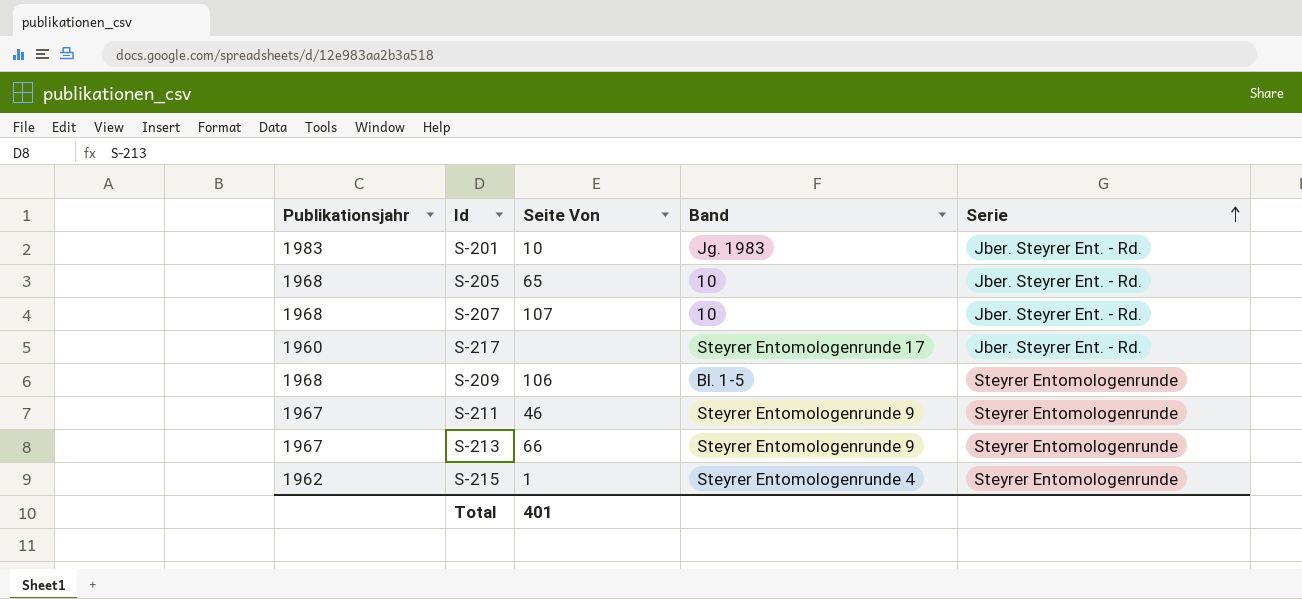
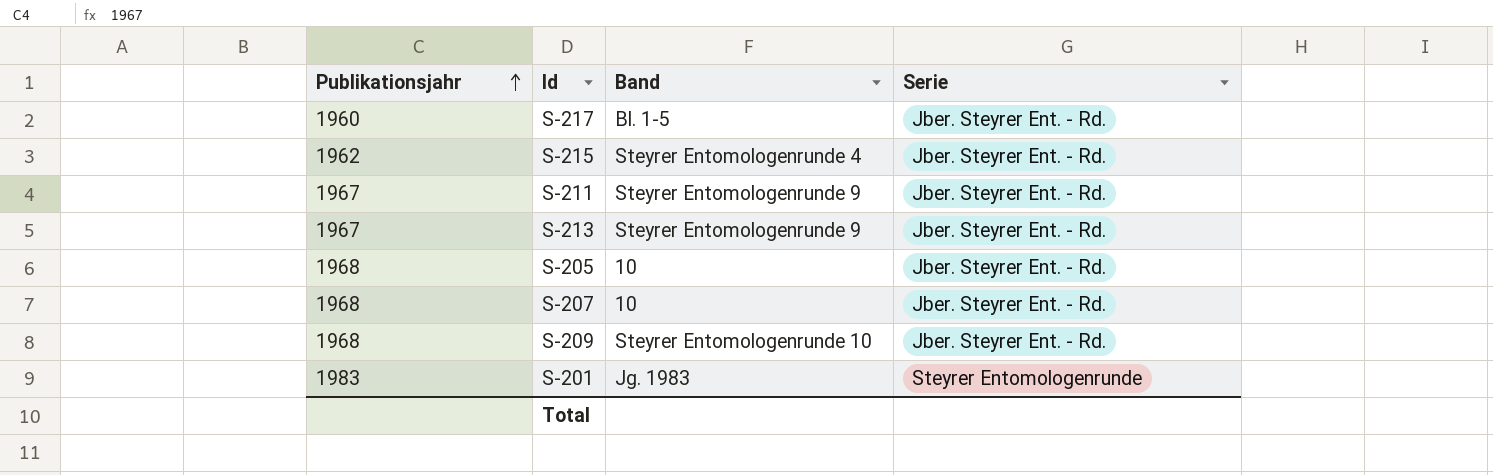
row order: Serie ascending -> Publikationsjahr ascending
column Seite Von | position: 3 -> none
S-217 | Band: Steyrer Entomologenrunde 17 -> Bl. 1-5
S-215 | Serie: Steyrer Entomologenrunde -> Jber. Steyrer Ent. - Rd.
S-211 | Serie: Steyrer Entomologenrunde -> Jber. Steyrer Ent. - Rd.
S-213 | Serie: Steyrer Entomologenrunde -> Jber. Steyrer Ent. - Rd.
S-209 | Band: Bl. 1-5 -> Steyrer Entomologenrunde 10
S-209 | Serie: Steyrer Entomologenrunde -> Jber. Steyrer Ent. - Rd.
S-201 | Serie: Jber. Steyrer Ent. - Rd. -> Steyrer Entomologenrunde

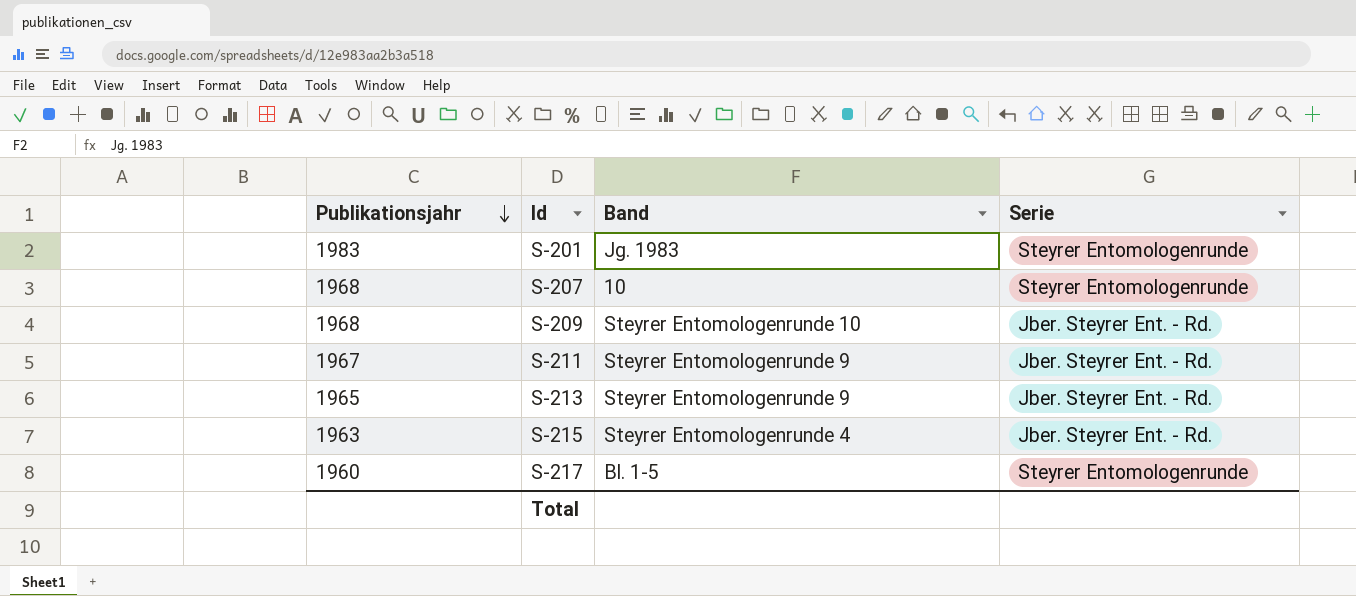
row order: Publikationsjahr ascending -> Publikationsjahr descending
row S-205: 1968 | 10 | Jber. Steyrer Ent. - Rd. -> none
S-207 | Serie: Jber. Steyrer Ent. - Rd. -> Steyrer Entomologenrunde
S-213 | Publikationsjahr: 1967 -> 1965
S-215 | Publikationsjahr: 1962 -> 1963
S-217 | Serie: Jber. Steyrer Ent. - Rd. -> Steyrer Entomologenrunde

